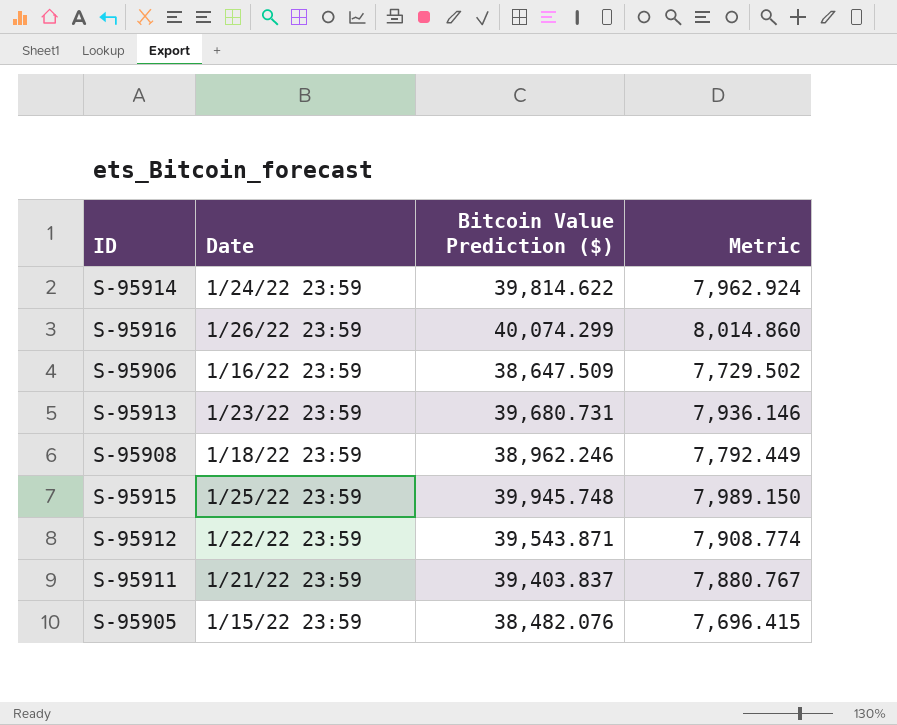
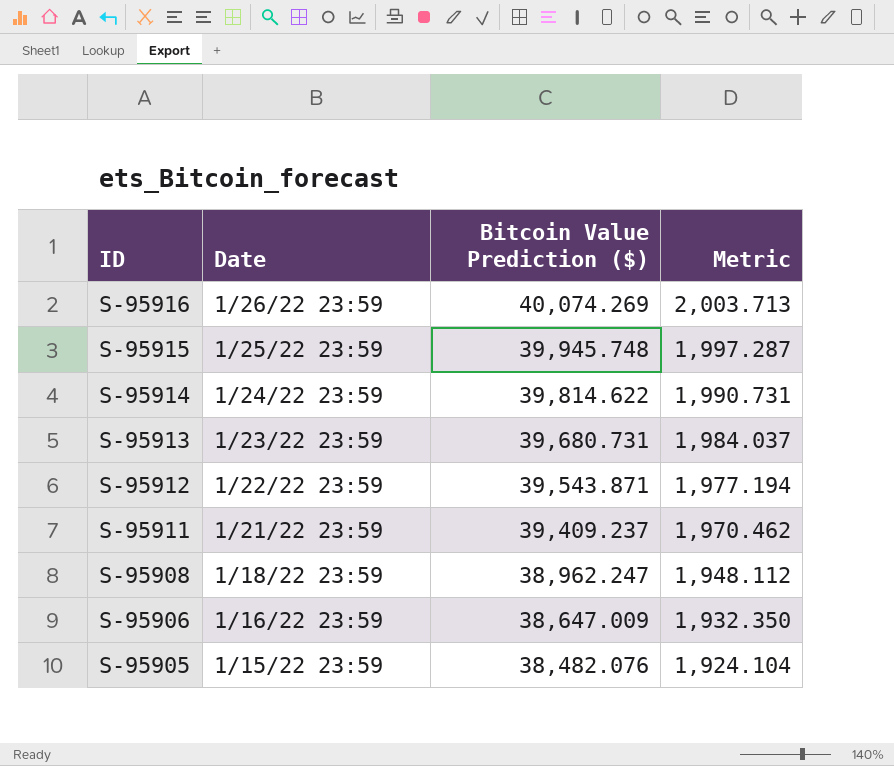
row order: none -> ID descending
column Metric | formula: [Bitcoin Value Prediction ($)] * 0.2 -> [Bitcoin Value Prediction ($)] * 0.05
S-95916 | Bitcoin Value Prediction ($): 40,074.299 -> 40,074.269
S-95911 | Bitcoin Value Prediction ($): 39,403.837 -> 39,409.237
S-95908 | Bitcoin Value Prediction ($): 38,962.246 -> 38,962.247
S-95906 | Bitcoin Value Prediction ($): 38,647.509 -> 38,647.009

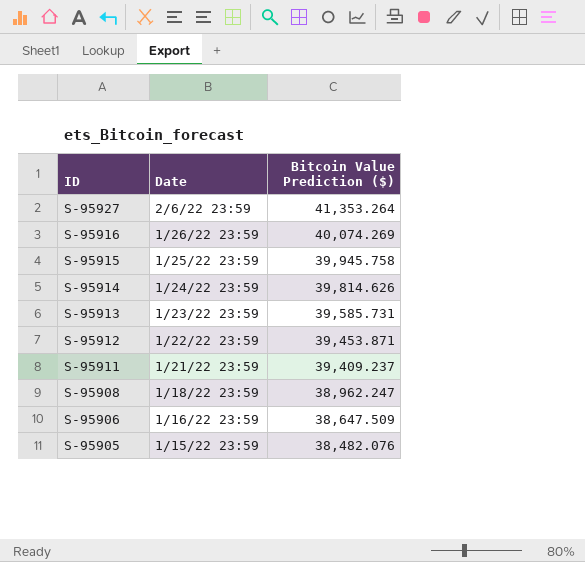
column Metric | formula: [Bitcoin Value Prediction ($)] * 0.05 -> none
row S-95927: none -> 2/6/22 23:59 | 41,353.264
S-95915 | Bitcoin Value Prediction ($): 39,945.748 -> 39,945.758
S-95914 | Bitcoin Value Prediction ($): 39,814.622 -> 39,814.626
S-95913 | Bitcoin Value Prediction ($): 39,680.731 -> 39,585.731
S-95912 | Bitcoin Value Prediction ($): 39,543.871 -> 39,453.871
S-95906 | Bitcoin Value Prediction ($): 38,647.009 -> 38,647.509

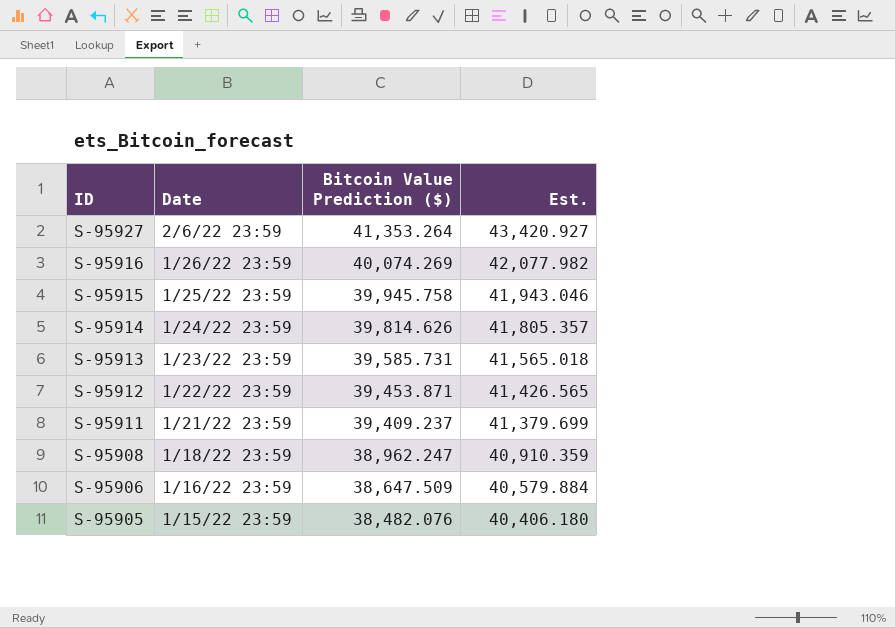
column Est. | formula: none -> [Bitcoin Value Prediction ($)] * 1.05

